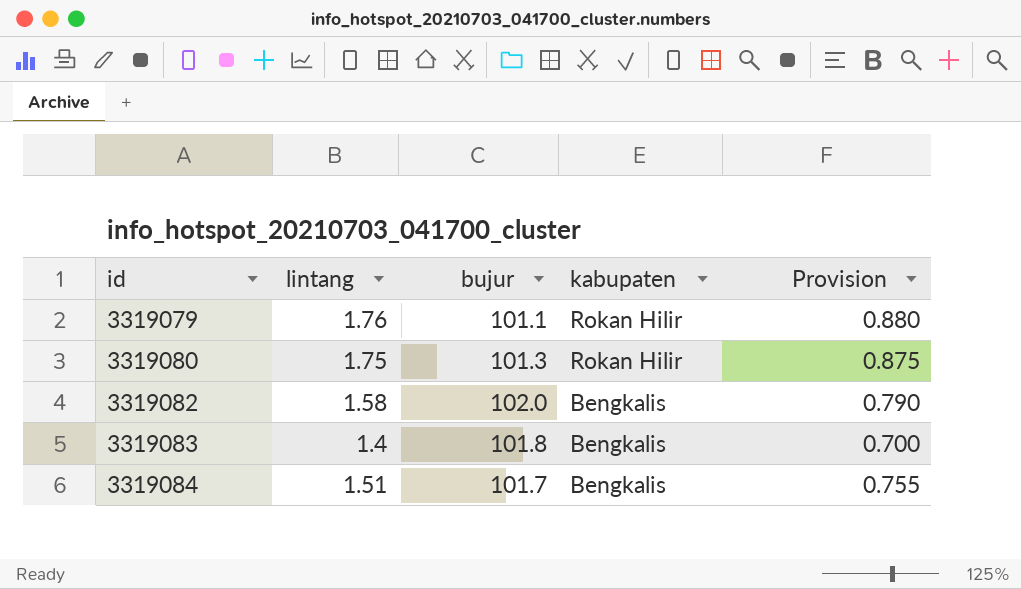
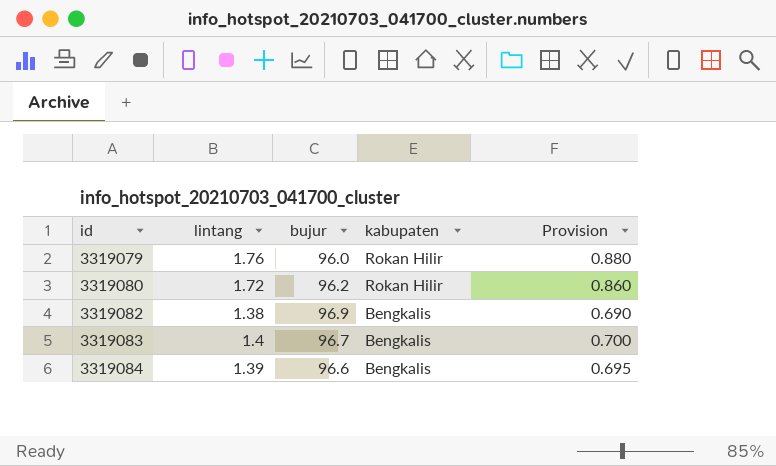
3319079 | bujur: 101.1 -> 96.0
3319080 | lintang: 1.75 -> 1.72
3319080 | bujur: 101.3 -> 96.2
3319080 | Provision: 0.875 -> 0.860
3319082 | lintang: 1.58 -> 1.38
3319082 | bujur: 102.0 -> 96.9
3319082 | Provision: 0.790 -> 0.690
3319083 | bujur: 101.8 -> 96.7
3319084 | lintang: 1.51 -> 1.39
3319084 | bujur: 101.7 -> 96.6
3319084 | Provision: 0.755 -> 0.695

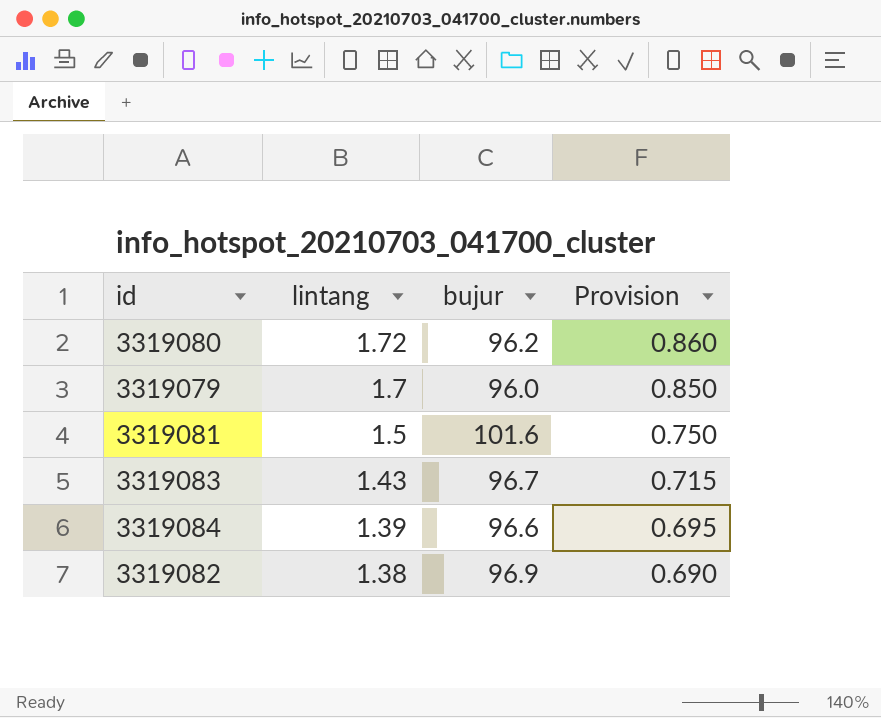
row order: id ascending -> lintang descending
column kabupaten | position: 4 -> none
3319079 | lintang: 1.76 -> 1.7
3319079 | Provision: 0.880 -> 0.850
row 3319081: none -> 1.5 | 101.6 | 0.750
3319083 | lintang: 1.4 -> 1.43
3319083 | Provision: 0.700 -> 0.715

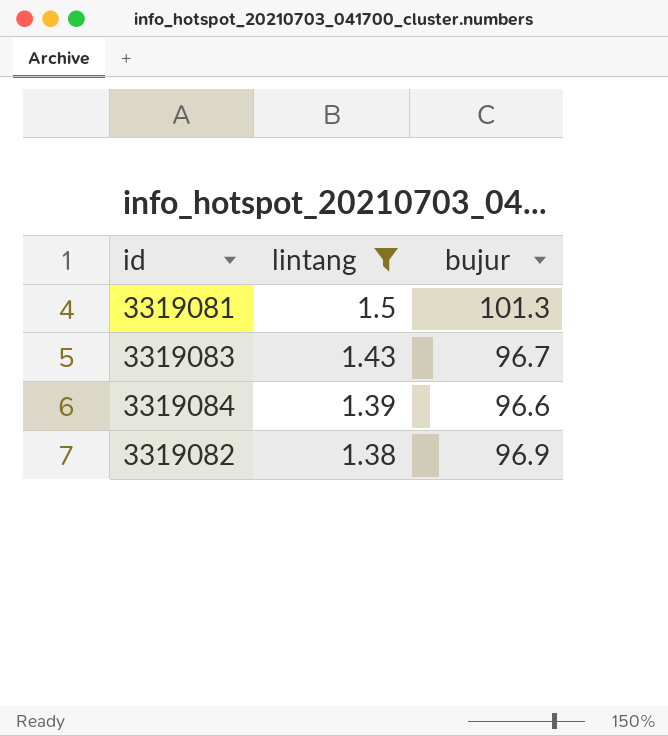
filter: none -> lintang <= 1.5
column Provision | formula: [lintang] * 0.5 -> none
3319081 | bujur: 101.6 -> 101.3

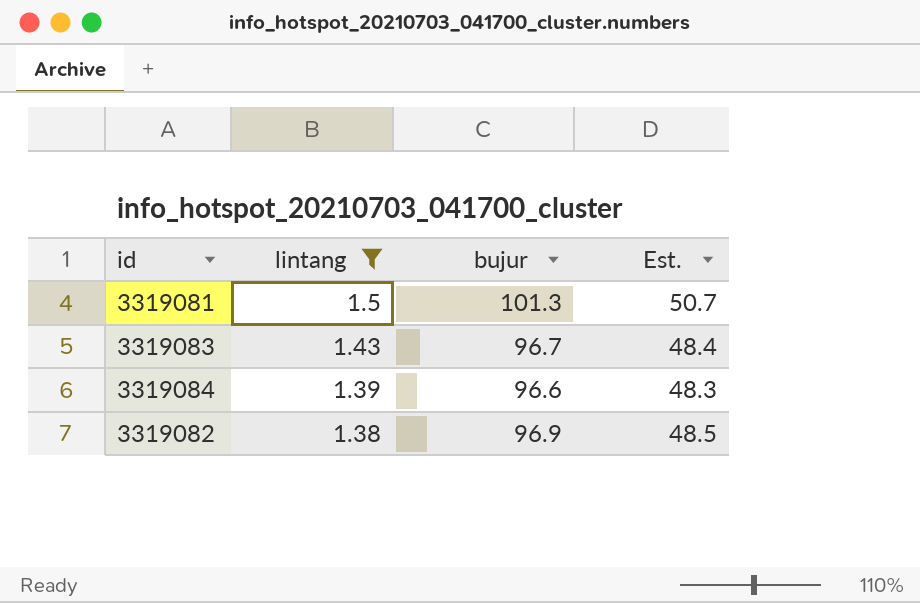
column Est. | formula: none -> [bujur] * 0.5

